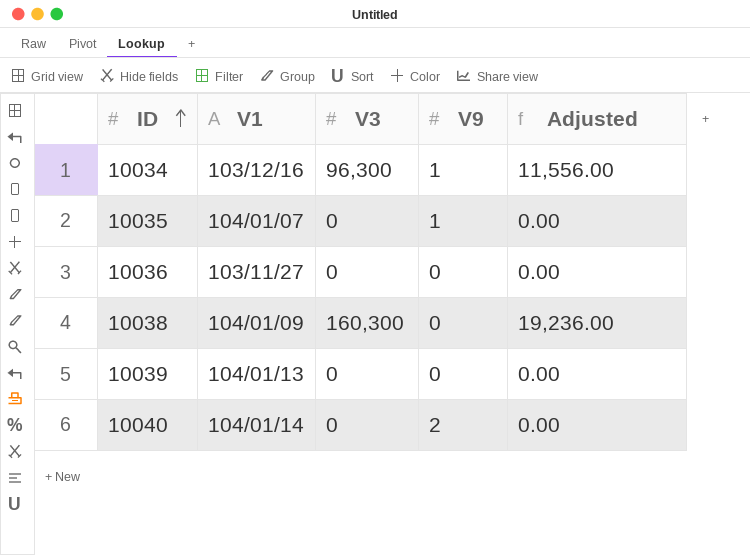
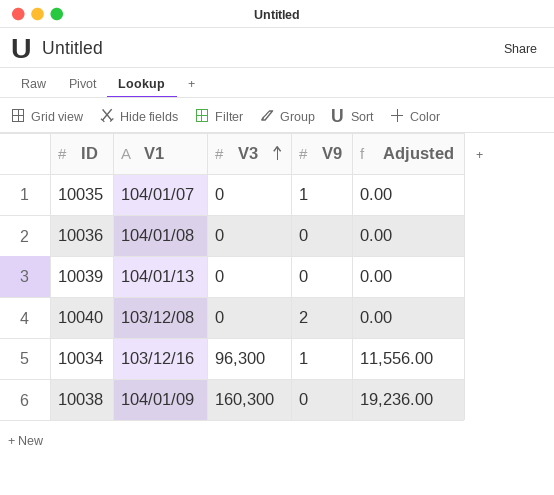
row order: ID ascending -> V3 ascending
10036 | V1: 103/11/27 -> 104/01/08
10040 | V1: 104/01/14 -> 103/12/08

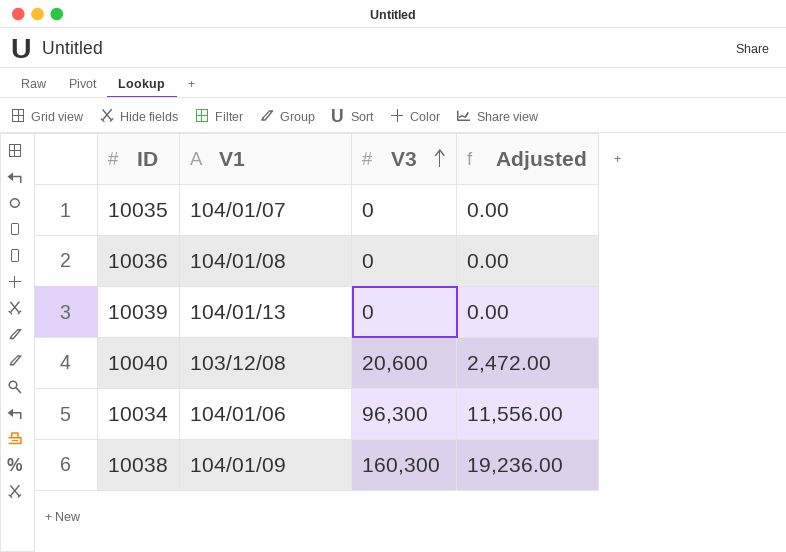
column V9 | position: 4 -> none
10040 | V3: 0 -> 20,600
10040 | Adjusted: 0.00 -> 2,472.00
10034 | V1: 103/12/16 -> 104/01/06

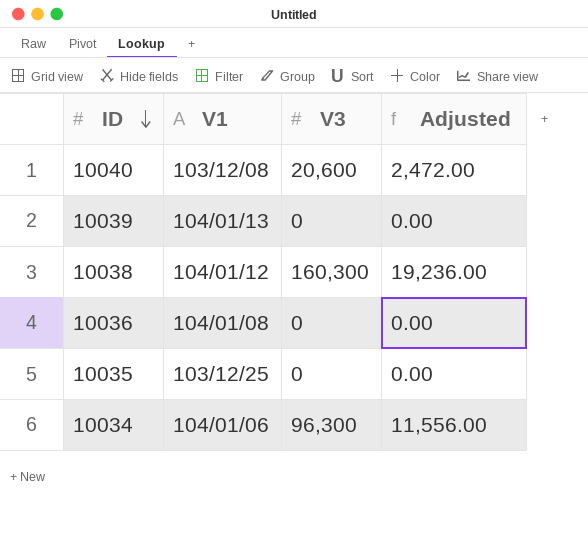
row order: V3 ascending -> ID descending
10038 | V1: 104/01/09 -> 104/01/12
10035 | V1: 104/01/07 -> 103/12/25

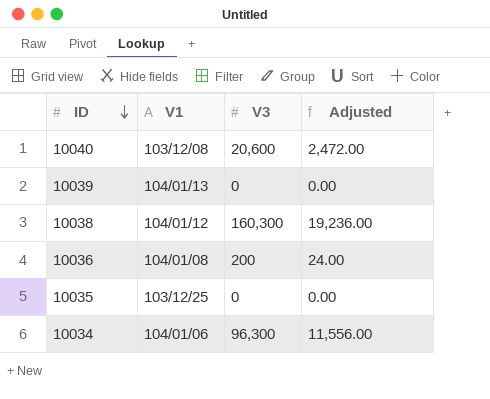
10036 | V3: 0 -> 200
10036 | Adjusted: 0.00 -> 24.00

